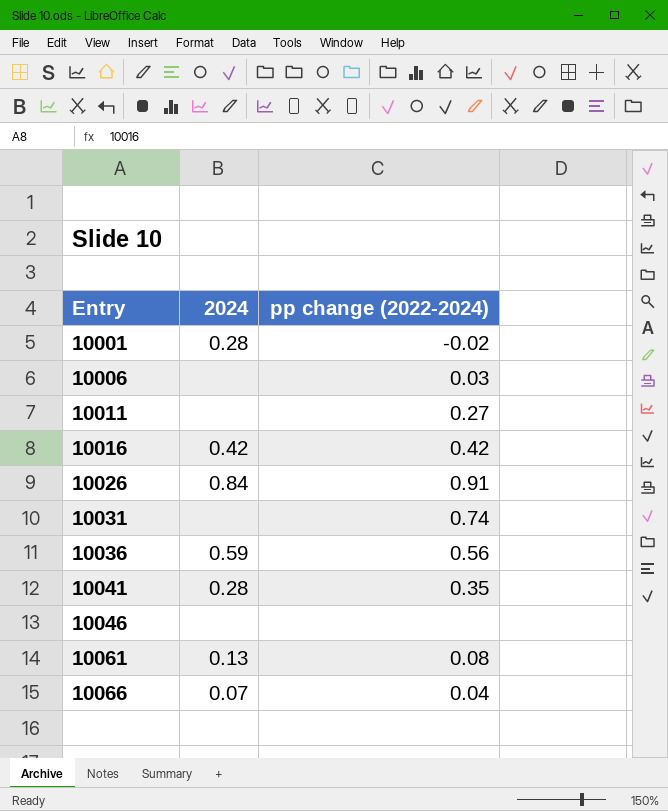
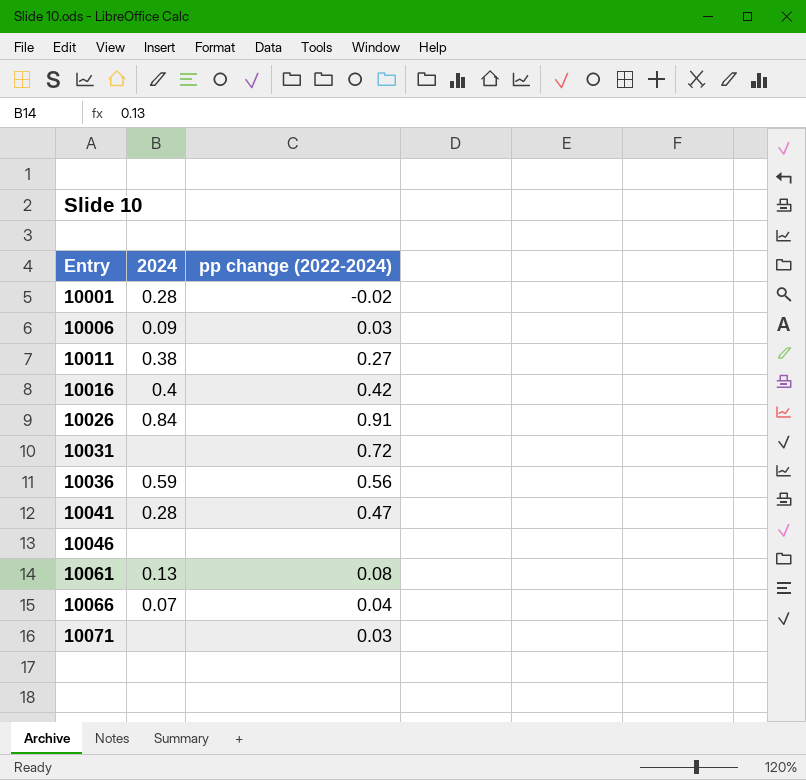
10006 | 2024: none -> 0.09
10011 | 2024: none -> 0.38
10016 | 2024: 0.42 -> 0.4
10031 | pp change (2022-2024): 0.74 -> 0.72
10041 | pp change (2022-2024): 0.35 -> 0.47
row 10071: none -> none | 0.03

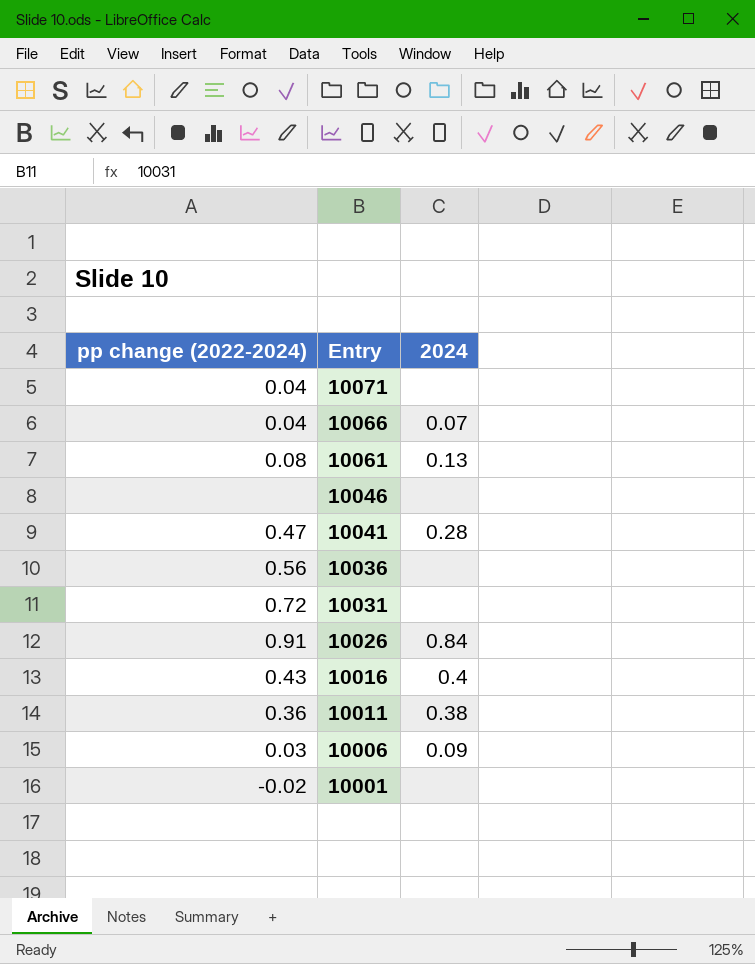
row order: Entry ascending -> Entry descending
column pp change (2022-2024) | position: 3 -> 1
10071 | pp change (2022-2024): 0.03 -> 0.04
10036 | 2024: 0.59 -> none
10016 | pp change (2022-2024): 0.42 -> 0.43
10011 | pp change (2022-2024): 0.27 -> 0.36
10001 | 2024: 0.28 -> none

